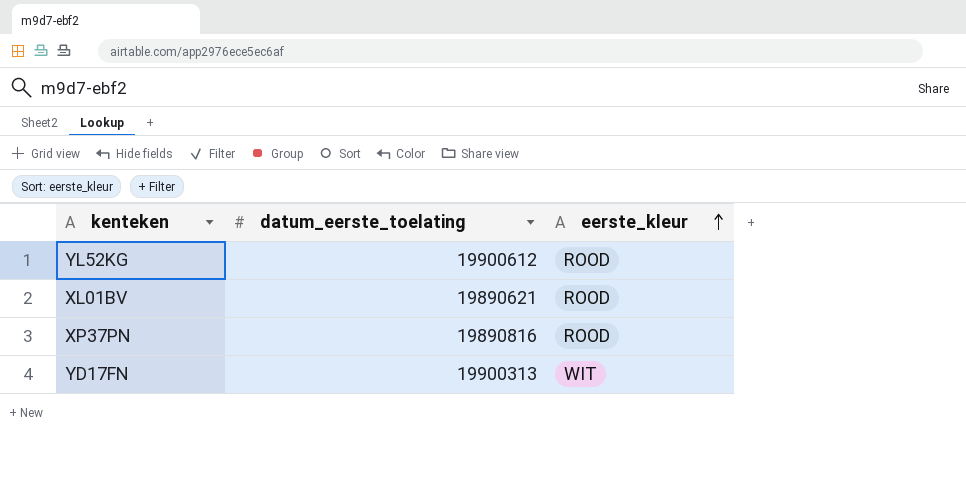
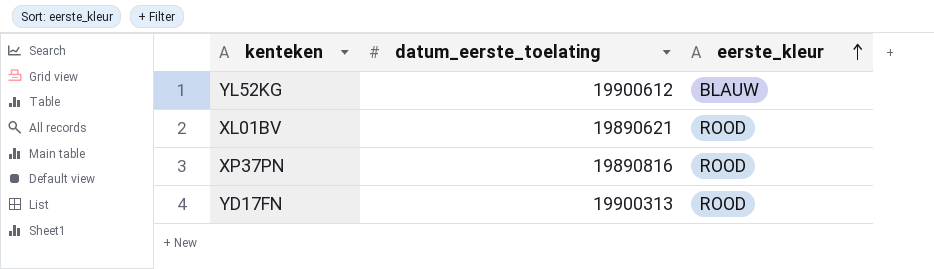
YL52KG | eerste_kleur: ROOD -> BLAUW
YD17FN | eerste_kleur: WIT -> ROOD

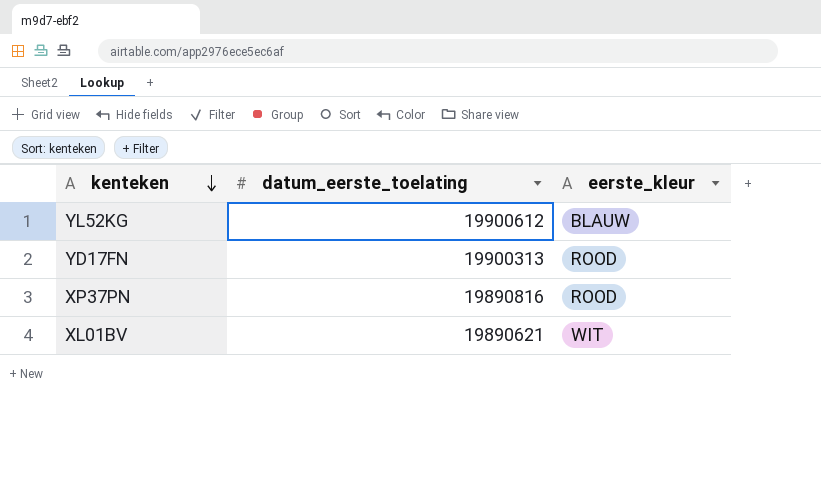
row order: eerste_kleur ascending -> kenteken descending
XL01BV | eerste_kleur: ROOD -> WIT

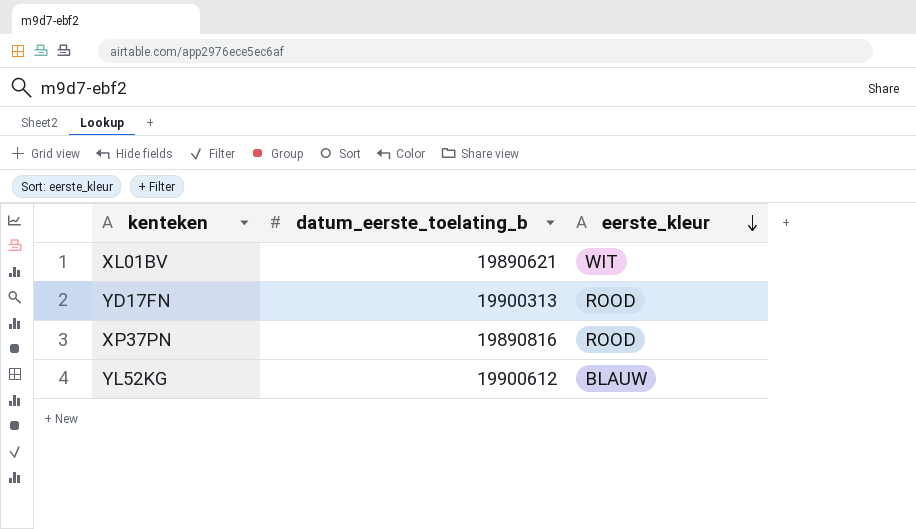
row order: kenteken descending -> eerste_kleur descending
column name: datum_eerste_toelating -> datum_eerste_toelating_b

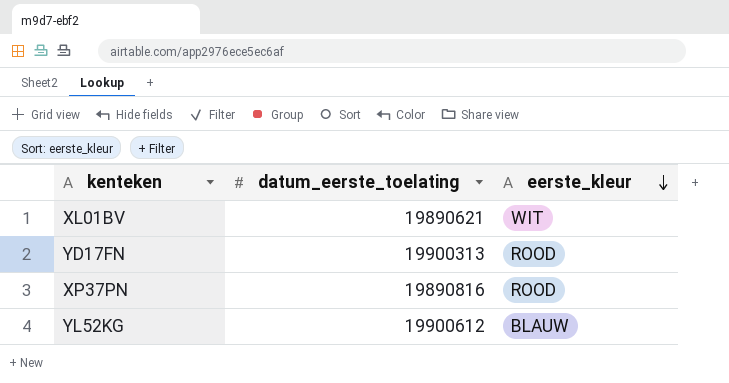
column name: datum_eerste_toelating_b -> datum_eerste_toelating

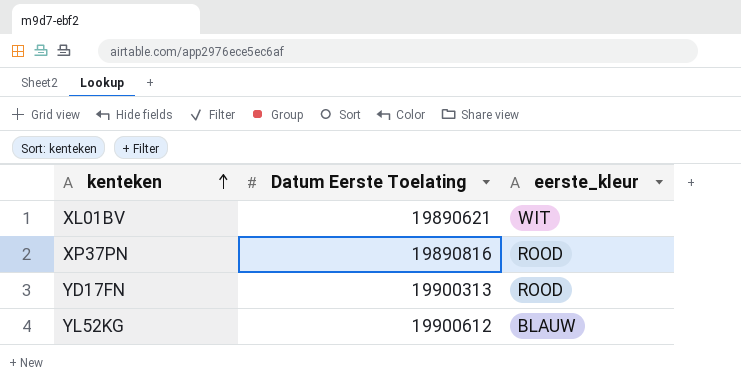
row order: eerste_kleur descending -> kenteken ascending
column name: datum_eerste_toelating -> Datum Eerste Toelating

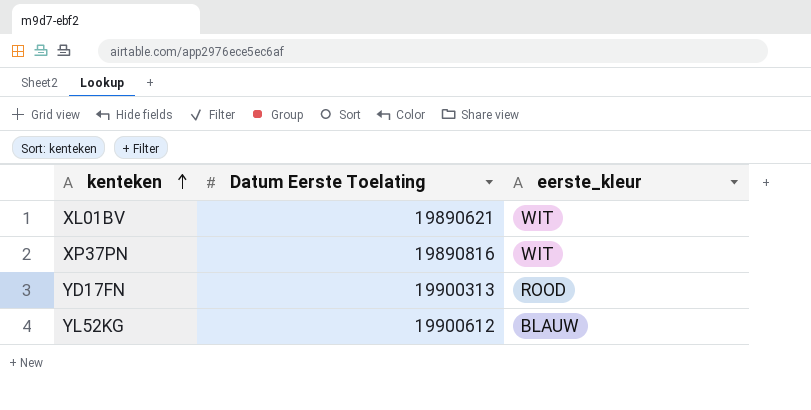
XP37PN | eerste_kleur: ROOD -> WIT

